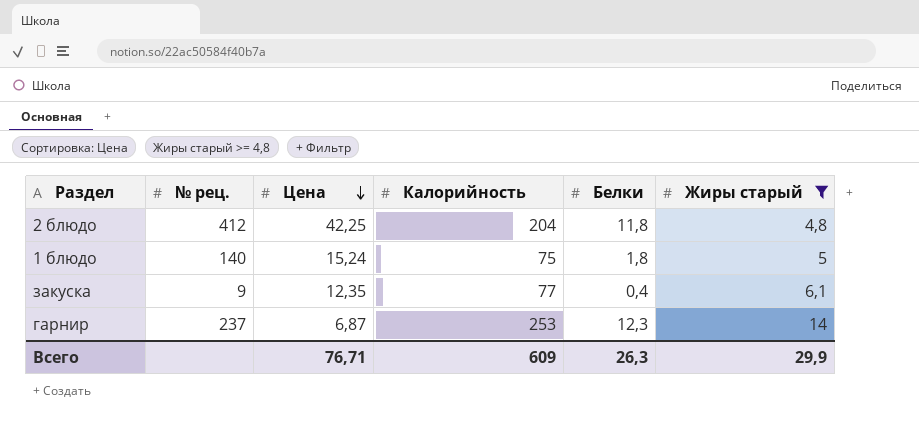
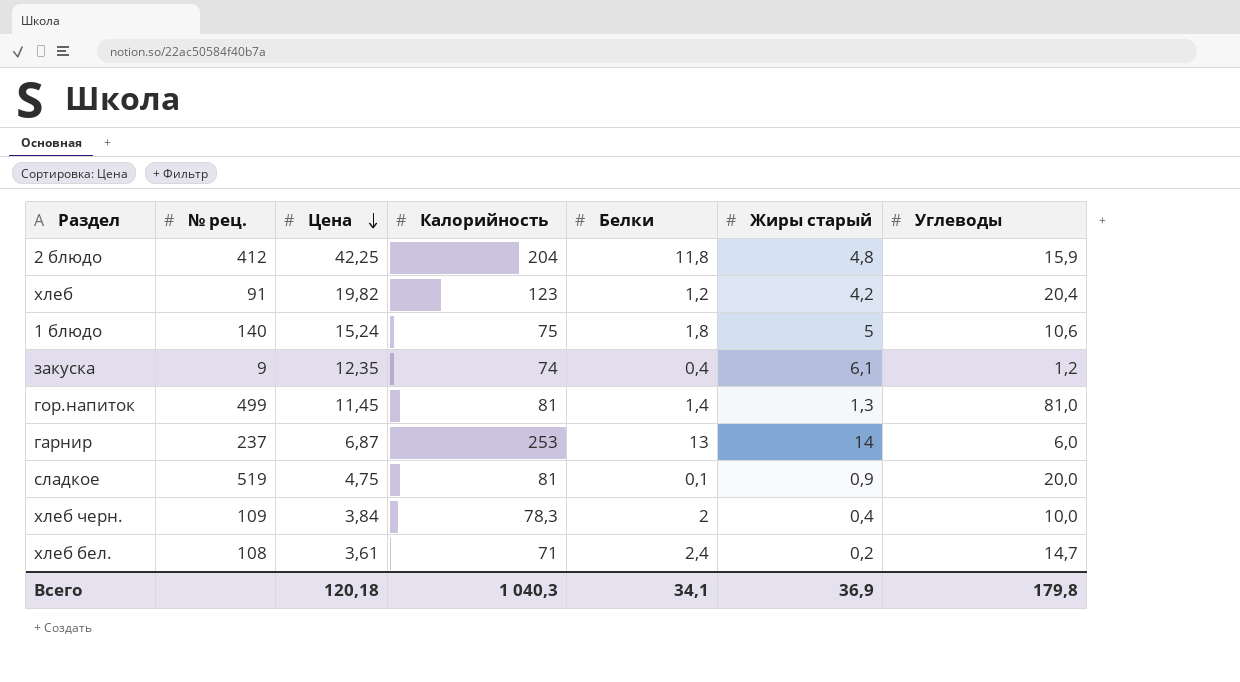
filter: Жиры старый >= 4,8 -> none
column Углеводы | position: none -> 7
закуска | Калорийность: 77 -> 74
гарнир | Белки: 12,3 -> 13
Всего | Цена: 76,71 -> 120,18
Всего | Калорийность: 609 -> 1 040,3
Всего | Белки: 26,3 -> 34,1
Всего | Жиры старый: 29,9 -> 36,9

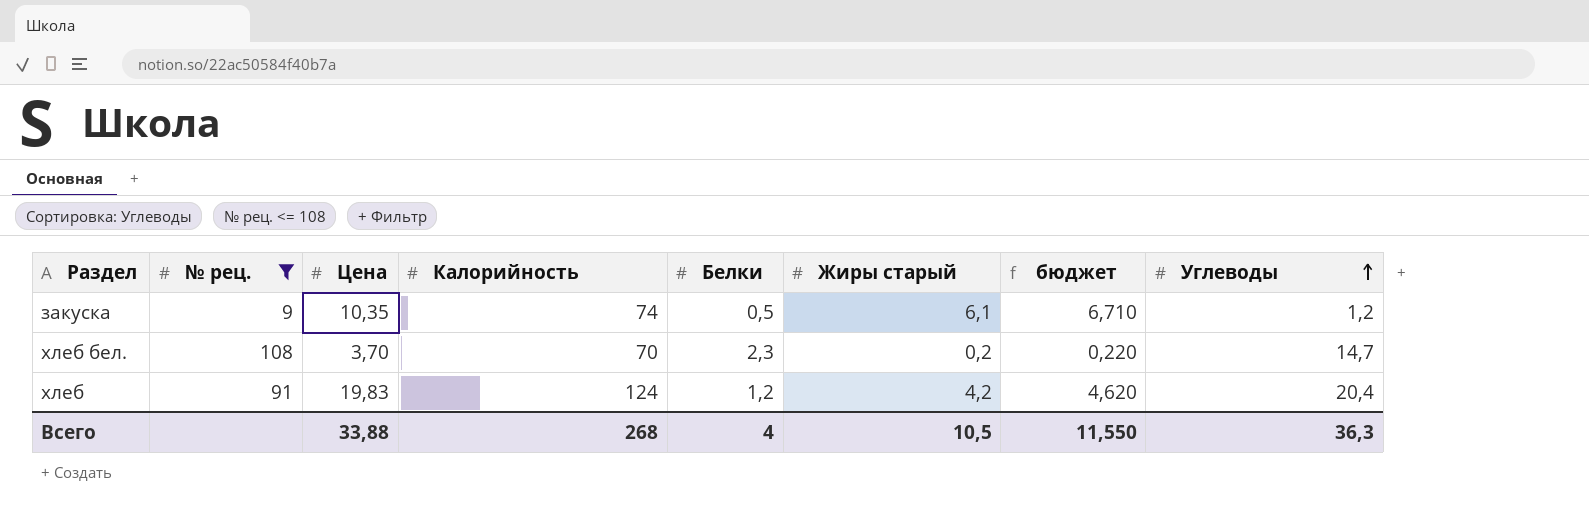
filter: none -> № рец. <= 108
row order: Цена descending -> Углеводы ascending
column бюджет | formula: none -> [Жиры старый] * 1,1
закуска | Цена: 12,35 -> 10,35
закуска | Белки: 0,4 -> 0,5
хлеб бел. | Цена: 3,61 -> 3,70
хлеб бел. | Калорийность: 71 -> 70
хлеб бел. | Белки: 2,4 -> 2,3
хлеб | Цена: 19,82 -> 19,83
хлеб | Калорийность: 123 -> 124
Всего | Цена: 120,18 -> 33,88
Всего | Калорийность: 1 040,3 -> 268
Всего | Белки: 34,1 -> 4
Всего | Жиры старый: 36,9 -> 10,5
Всего | Углеводы: 179,8 -> 36,3

